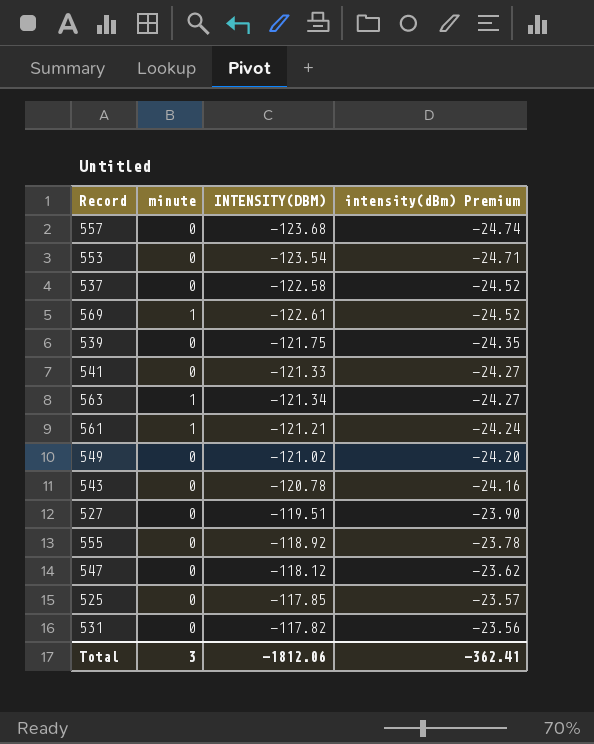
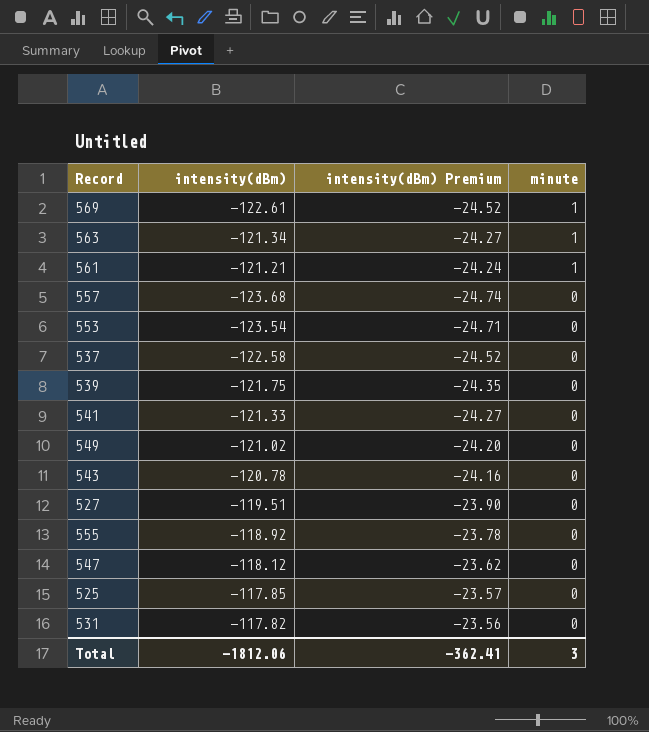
row order: intensity(dBm) Premium ascending -> minute descending
column name: INTENSITY(DBM) -> intensity(dBm)
column minute | position: 2 -> 4

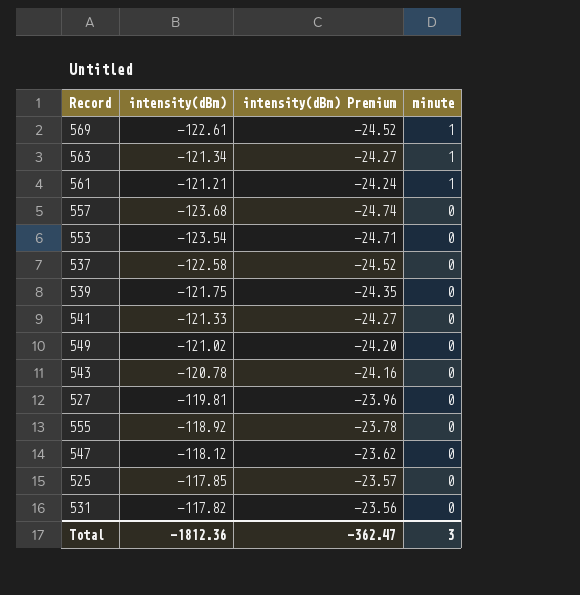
527 | intensity(dBm): -119.51 -> -119.81
527 | intensity(dBm) Premium: -23.90 -> -23.96
Total | intensity(dBm): -1812.06 -> -1812.36
Total | intensity(dBm) Premium: -362.41 -> -362.47

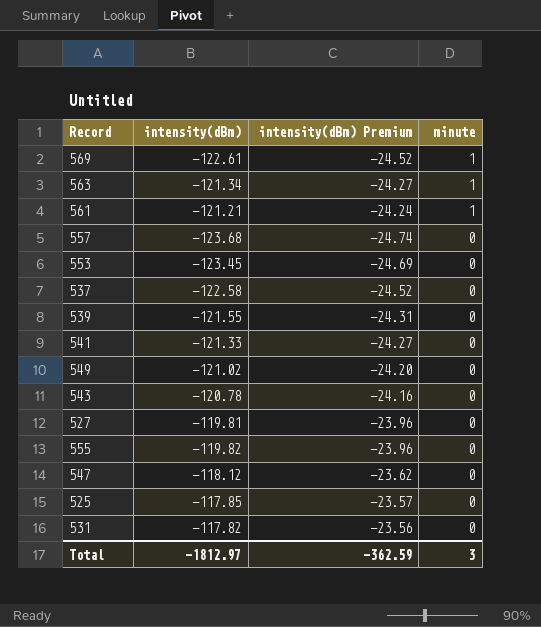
553 | intensity(dBm): -123.54 -> -123.45
553 | intensity(dBm) Premium: -24.71 -> -24.69
539 | intensity(dBm): -121.75 -> -121.55
539 | intensity(dBm) Premium: -24.35 -> -24.31
555 | intensity(dBm): -118.92 -> -119.82
555 | intensity(dBm) Premium: -23.78 -> -23.96
Total | intensity(dBm): -1812.36 -> -1812.97
Total | intensity(dBm) Premium: -362.47 -> -362.59

